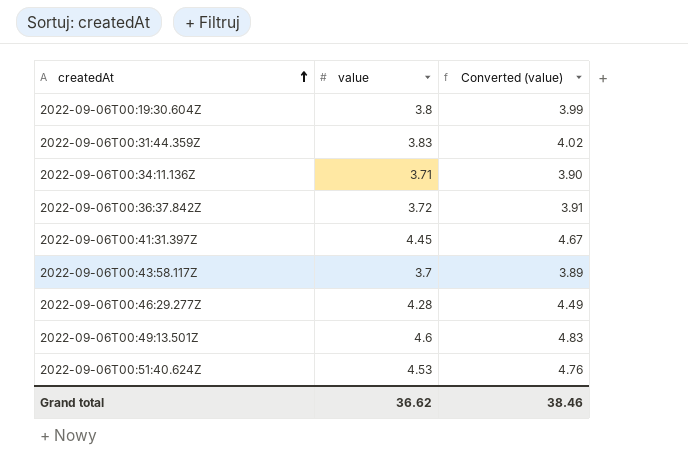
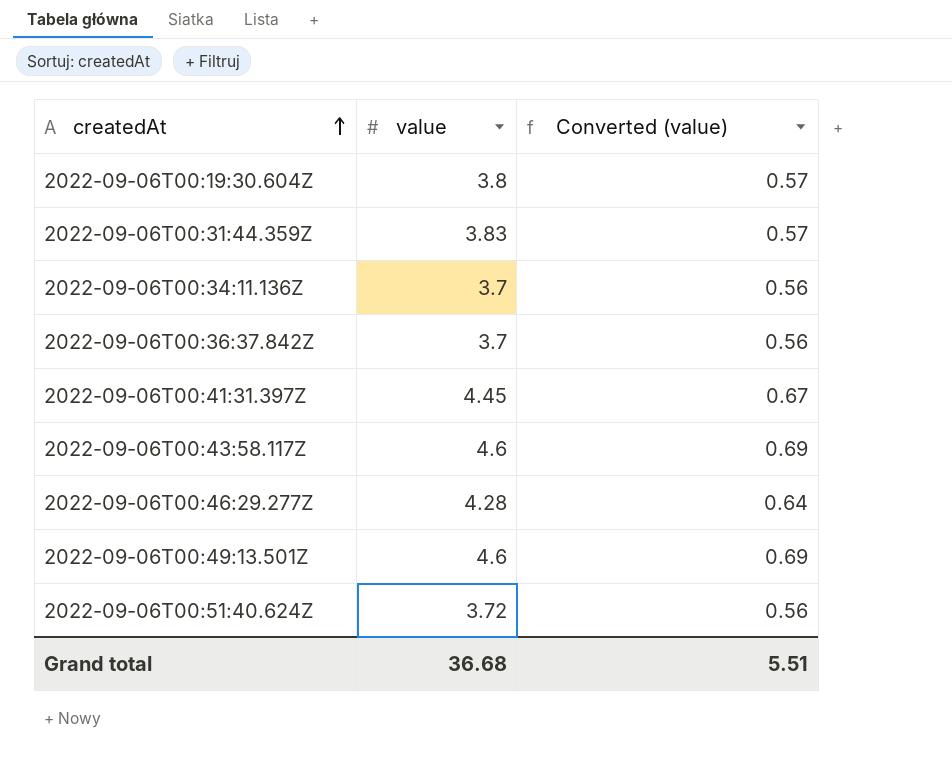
column Converted (value) | formula: [value] * 1.05 -> [value] * 0.15
2022-09-06T00:34:11.136Z | value: 3.71 -> 3.7
2022-09-06T00:36:37.842Z | value: 3.72 -> 3.7
2022-09-06T00:43:58.117Z | value: 3.7 -> 4.6
2022-09-06T00:51:40.624Z | value: 4.53 -> 3.72
Grand total | value: 36.62 -> 36.68
Grand total | Converted (value): 38.46 -> 5.51

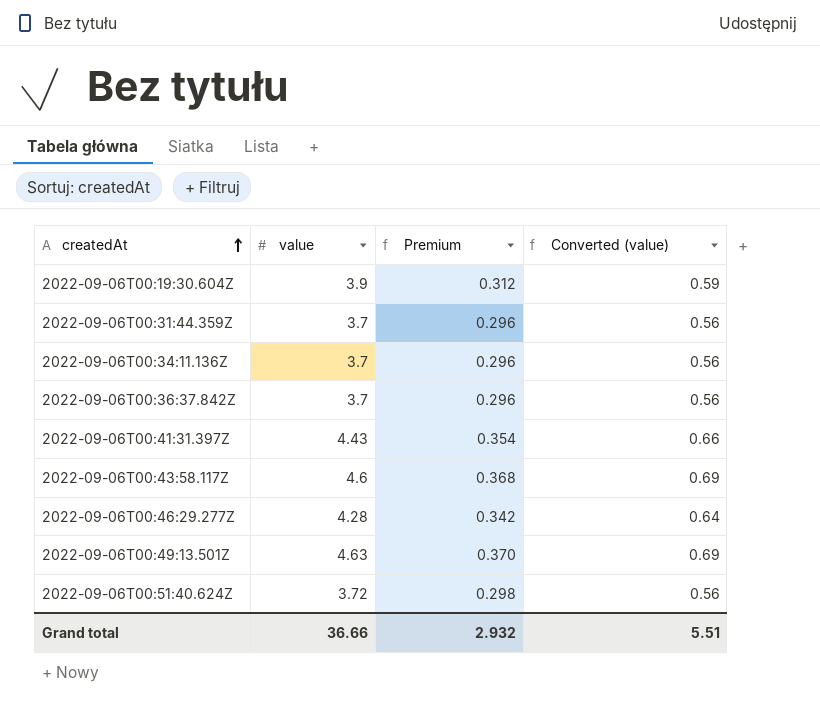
column Premium | formula: none -> [value] * 0.08
2022-09-06T00:19:30.604Z | value: 3.8 -> 3.9
2022-09-06T00:19:30.604Z | Converted (value): 0.57 -> 0.59
2022-09-06T00:31:44.359Z | value: 3.83 -> 3.7
2022-09-06T00:31:44.359Z | Converted (value): 0.57 -> 0.56
2022-09-06T00:41:31.397Z | value: 4.45 -> 4.43
2022-09-06T00:41:31.397Z | Converted (value): 0.67 -> 0.66
2022-09-06T00:49:13.501Z | value: 4.6 -> 4.63
Grand total | value: 36.68 -> 36.66

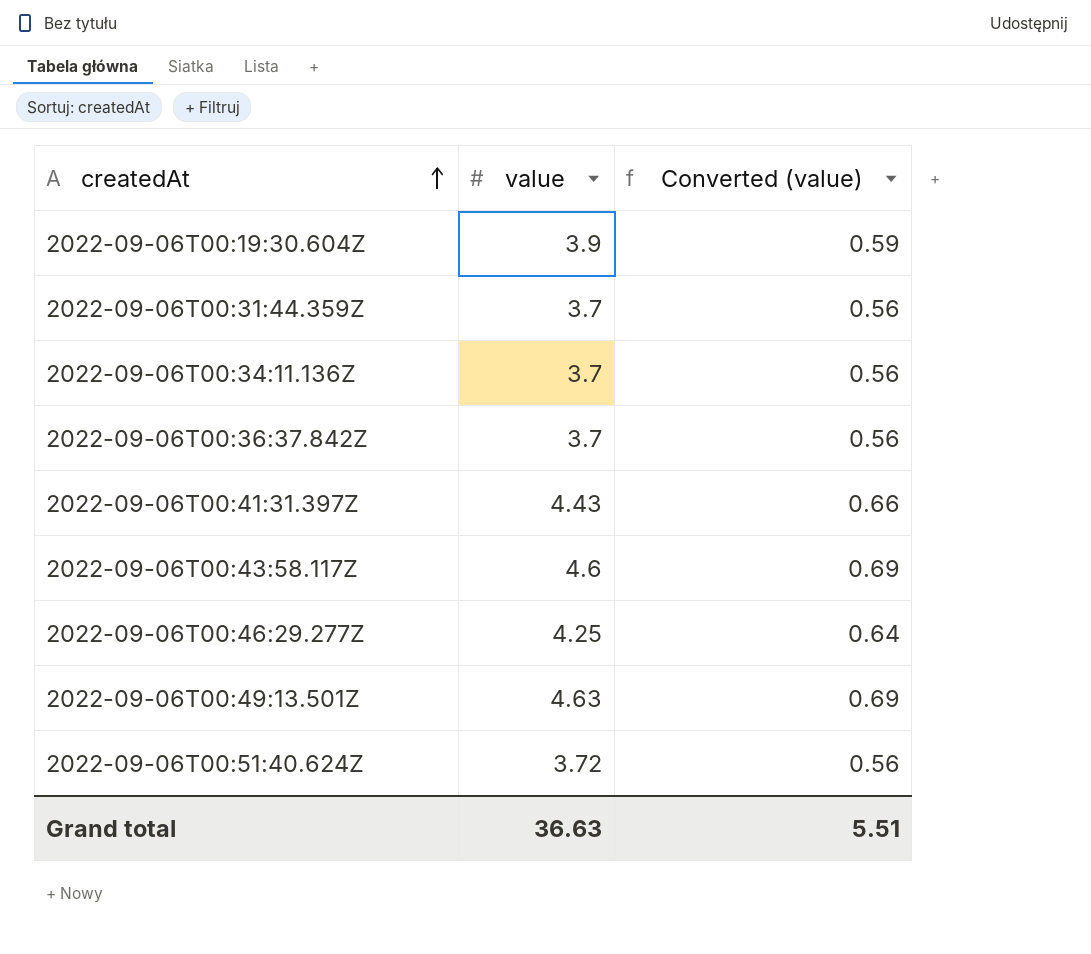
column Premium | formula: [value] * 0.08 -> none
2022-09-06T00:46:29.277Z | value: 4.28 -> 4.25
Grand total | value: 36.66 -> 36.63

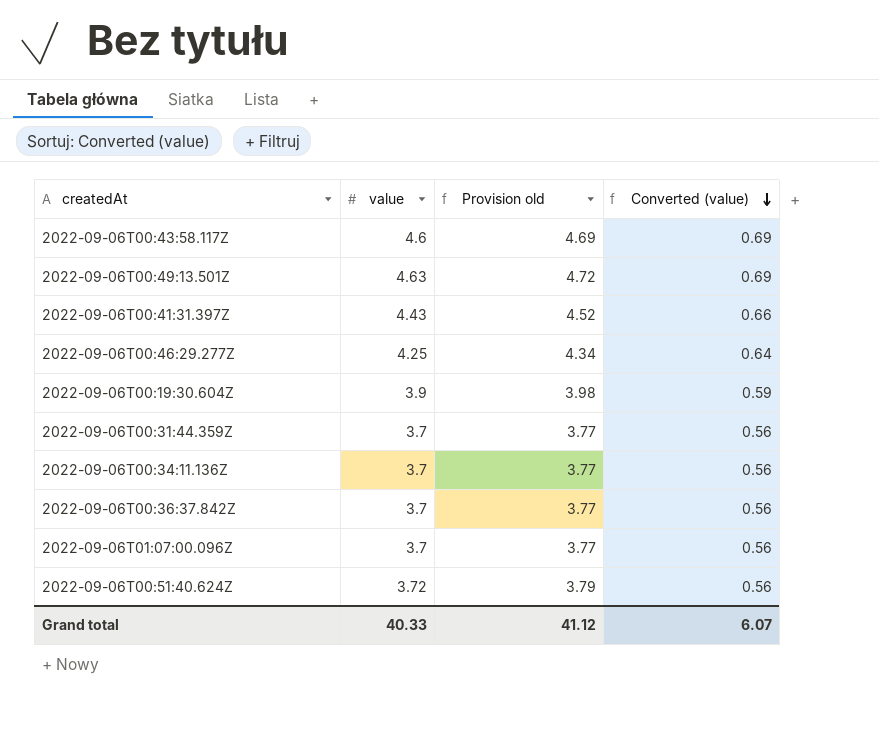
row order: createdAt ascending -> Converted (value) descending
column Provision old | formula: none -> [value] * 1.02
row 2022-09-06T01:07:00.096Z: none -> 3.7 | 3.77 | 0.56
Grand total | value: 36.63 -> 40.33
Grand total | Converted (value): 5.51 -> 6.07

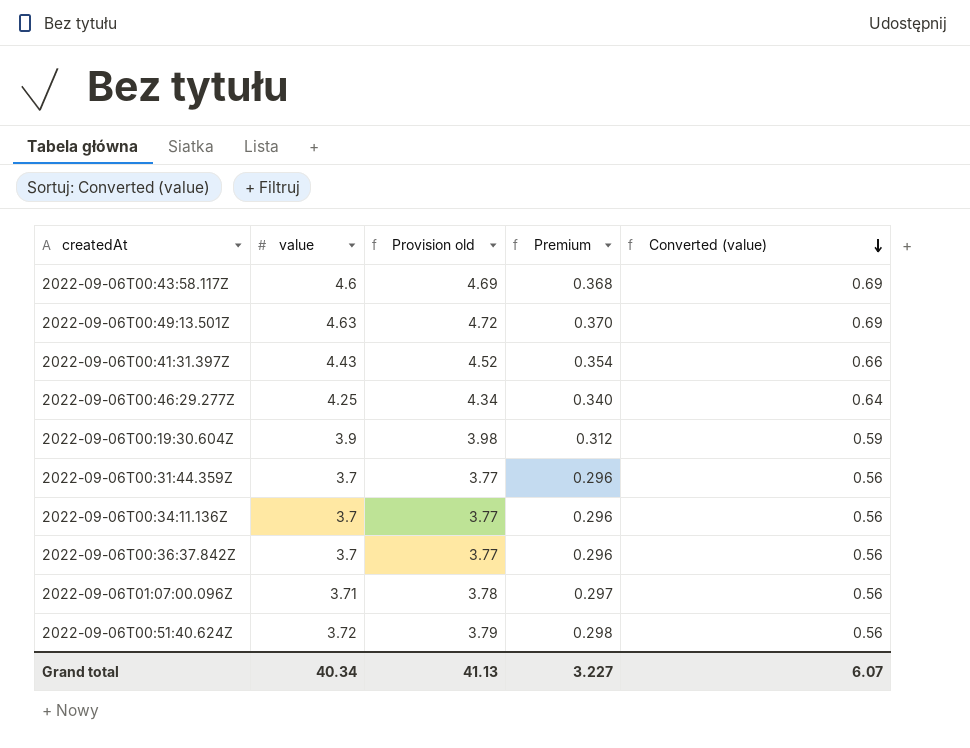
column Premium | formula: none -> [value] * 0.08
2022-09-06T01:07:00.096Z | value: 3.7 -> 3.71
2022-09-06T01:07:00.096Z | Provision old: 3.77 -> 3.78
Grand total | value: 40.33 -> 40.34
Grand total | Provision old: 41.12 -> 41.13

